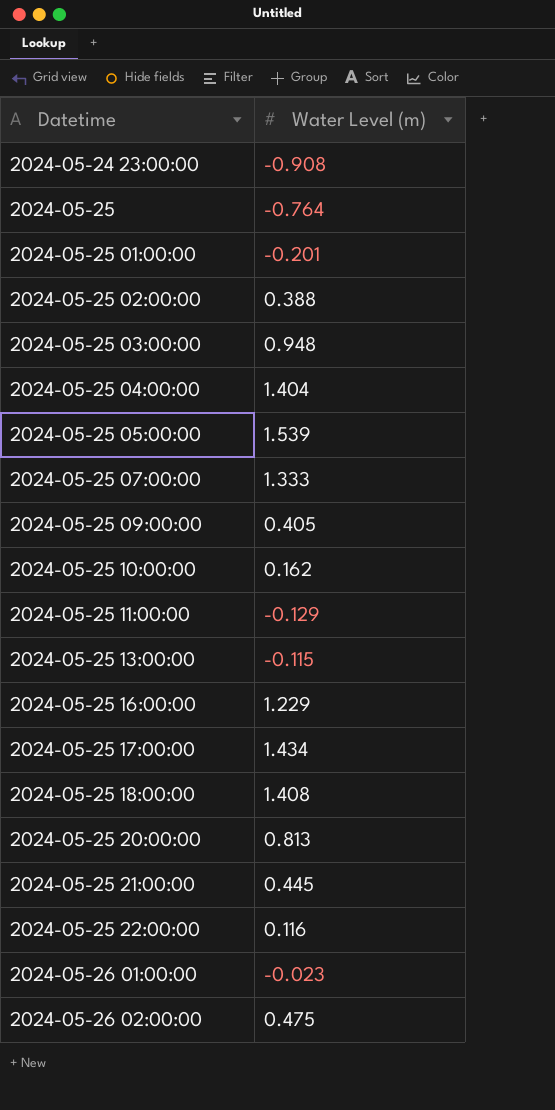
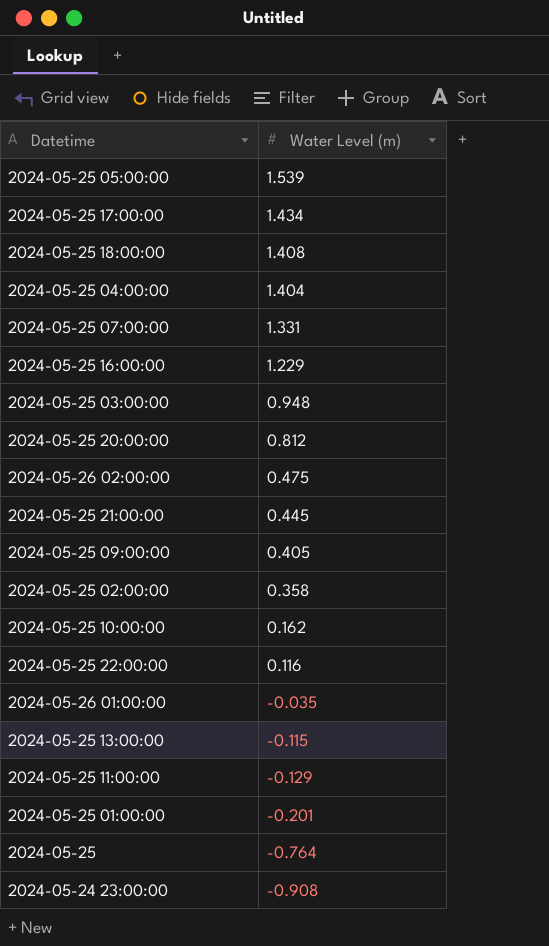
row order: Datetime ascending -> Water Level (m) descending
2024-05-25 07:00:00 | Water Level (m): 1.333 -> 1.331
2024-05-25 20:00:00 | Water Level (m): 0.813 -> 0.812
2024-05-25 02:00:00 | Water Level (m): 0.388 -> 0.358
2024-05-26 01:00:00 | Water Level (m): -0.023 -> -0.035

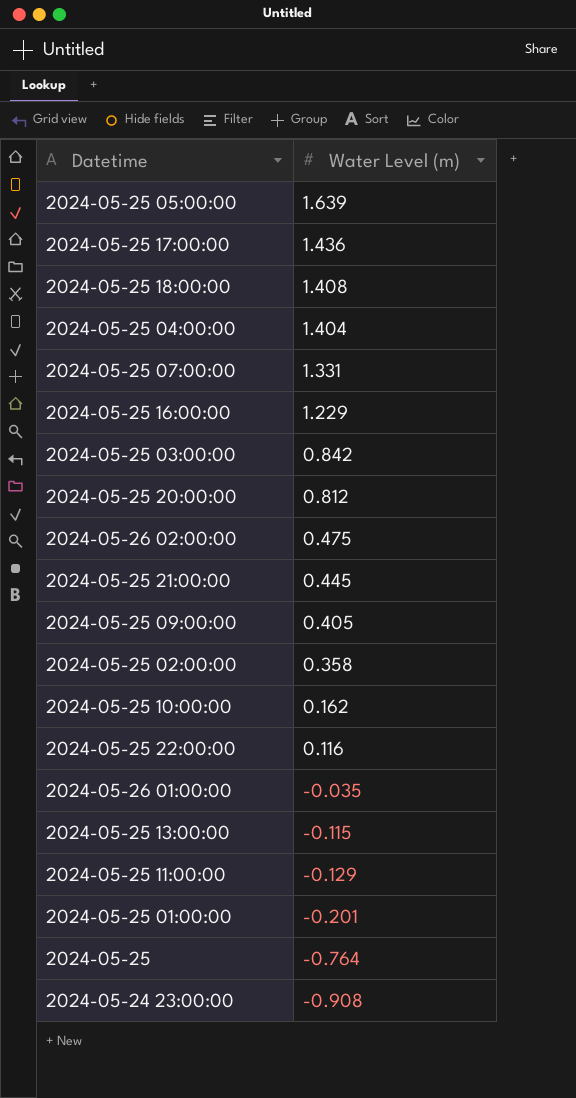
2024-05-25 05:00:00 | Water Level (m): 1.539 -> 1.639
2024-05-25 17:00:00 | Water Level (m): 1.434 -> 1.436
2024-05-25 03:00:00 | Water Level (m): 0.948 -> 0.842

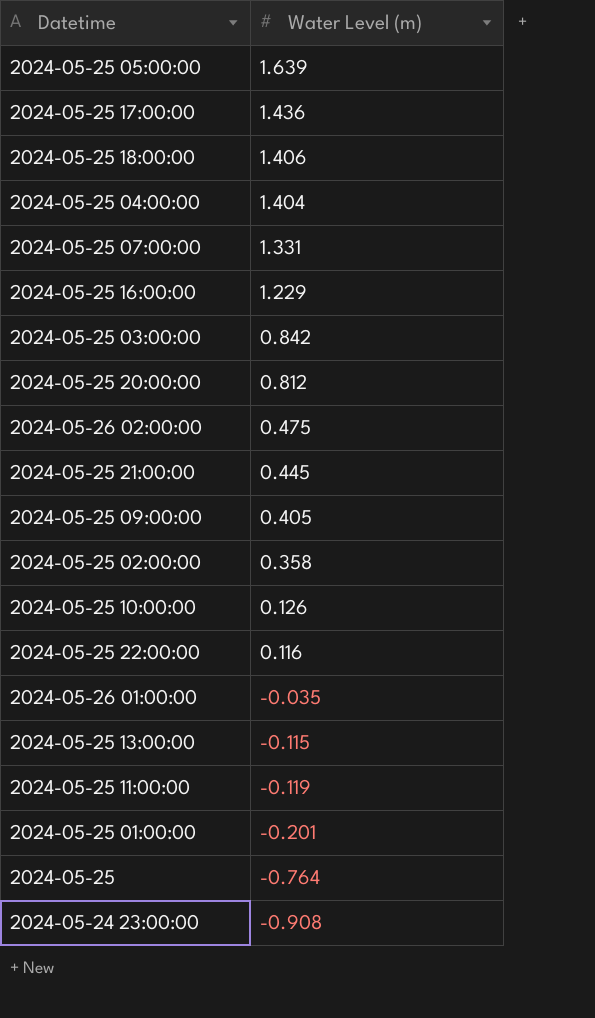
2024-05-25 18:00:00 | Water Level (m): 1.408 -> 1.406
2024-05-25 10:00:00 | Water Level (m): 0.162 -> 0.126
2024-05-25 11:00:00 | Water Level (m): -0.129 -> -0.119

